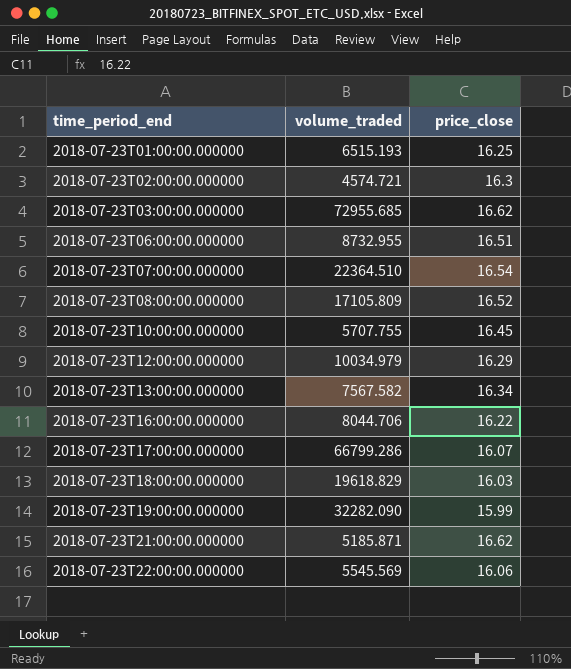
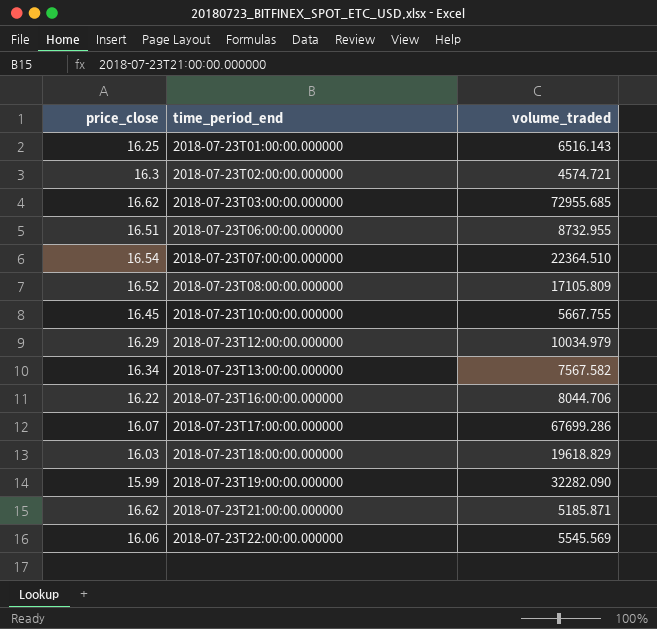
column price_close | position: 3 -> 1
2018-07-23T01:00:00.000000 | volume_traded: 6515.193 -> 6516.143
2018-07-23T10:00:00.000000 | volume_traded: 5707.755 -> 5667.755
2018-07-23T17:00:00.000000 | volume_traded: 66799.286 -> 67699.286

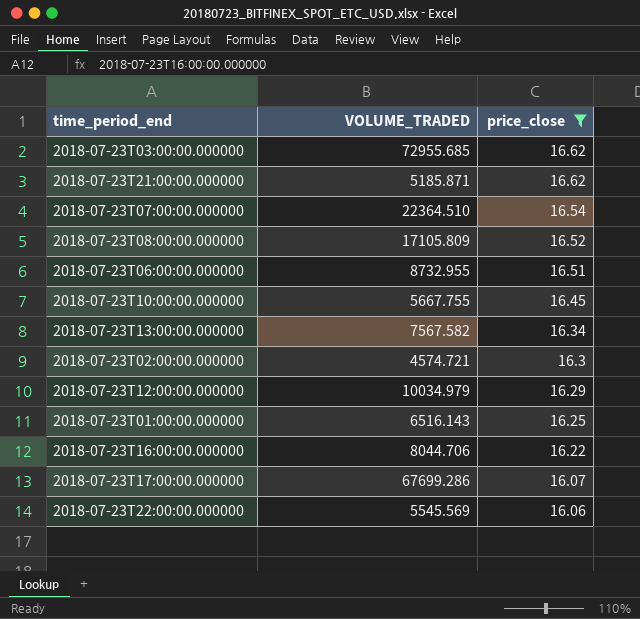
filter: none -> price_close >= 16.06
row order: time_period_end ascending -> price_close descending
column name: volume_traded -> VOLUME_TRADED
column price_close | position: 1 -> 3

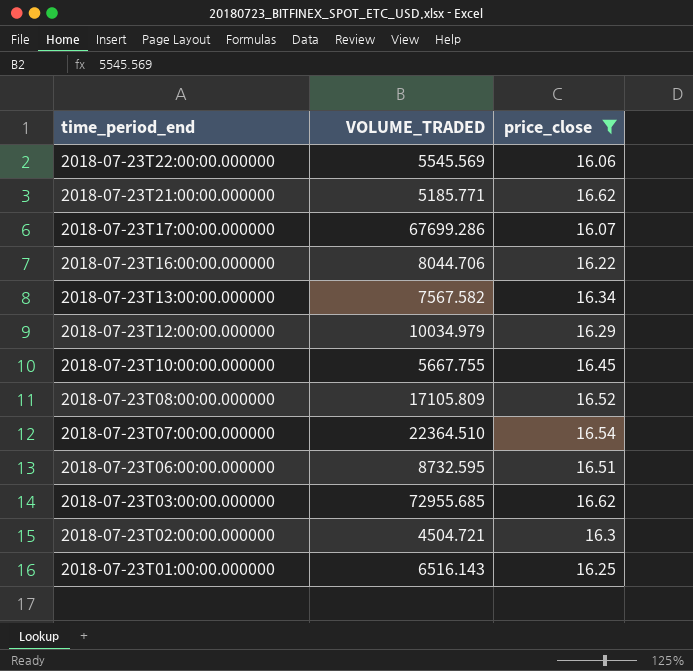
row order: price_close descending -> time_period_end descending
2018-07-23T21:00:00.000000 | VOLUME_TRADED: 5185.871 -> 5185.771
2018-07-23T06:00:00.000000 | VOLUME_TRADED: 8732.955 -> 8732.595
2018-07-23T02:00:00.000000 | VOLUME_TRADED: 4574.721 -> 4504.721

